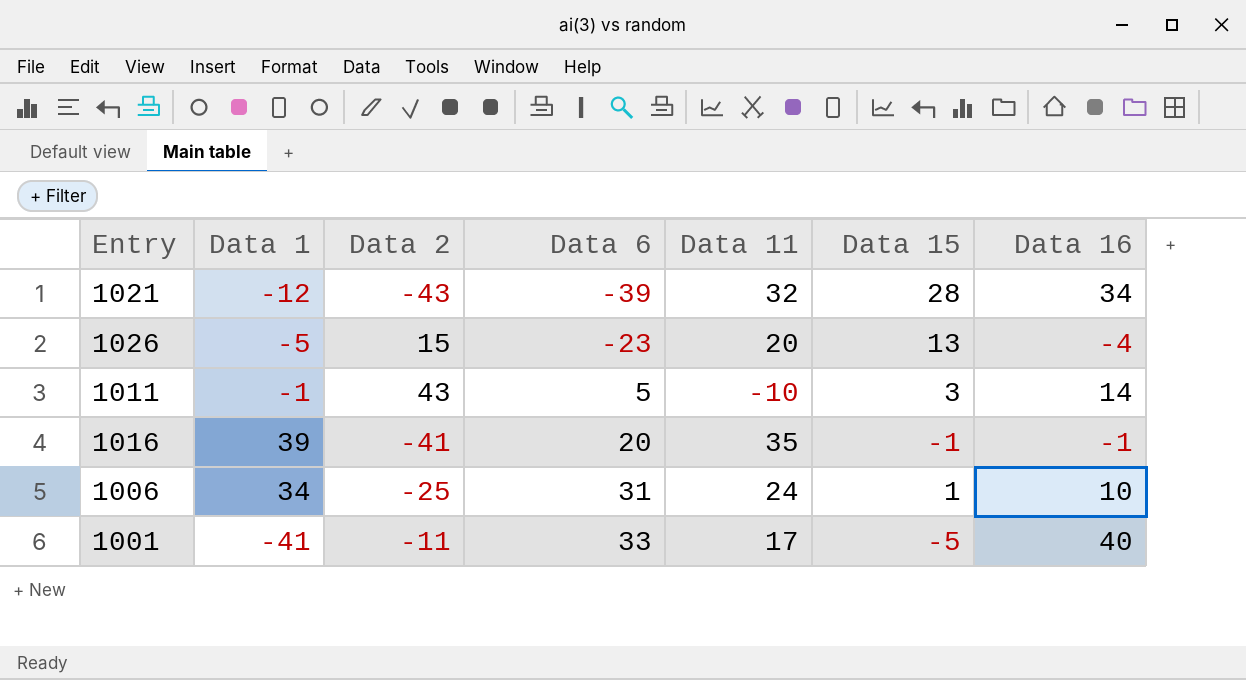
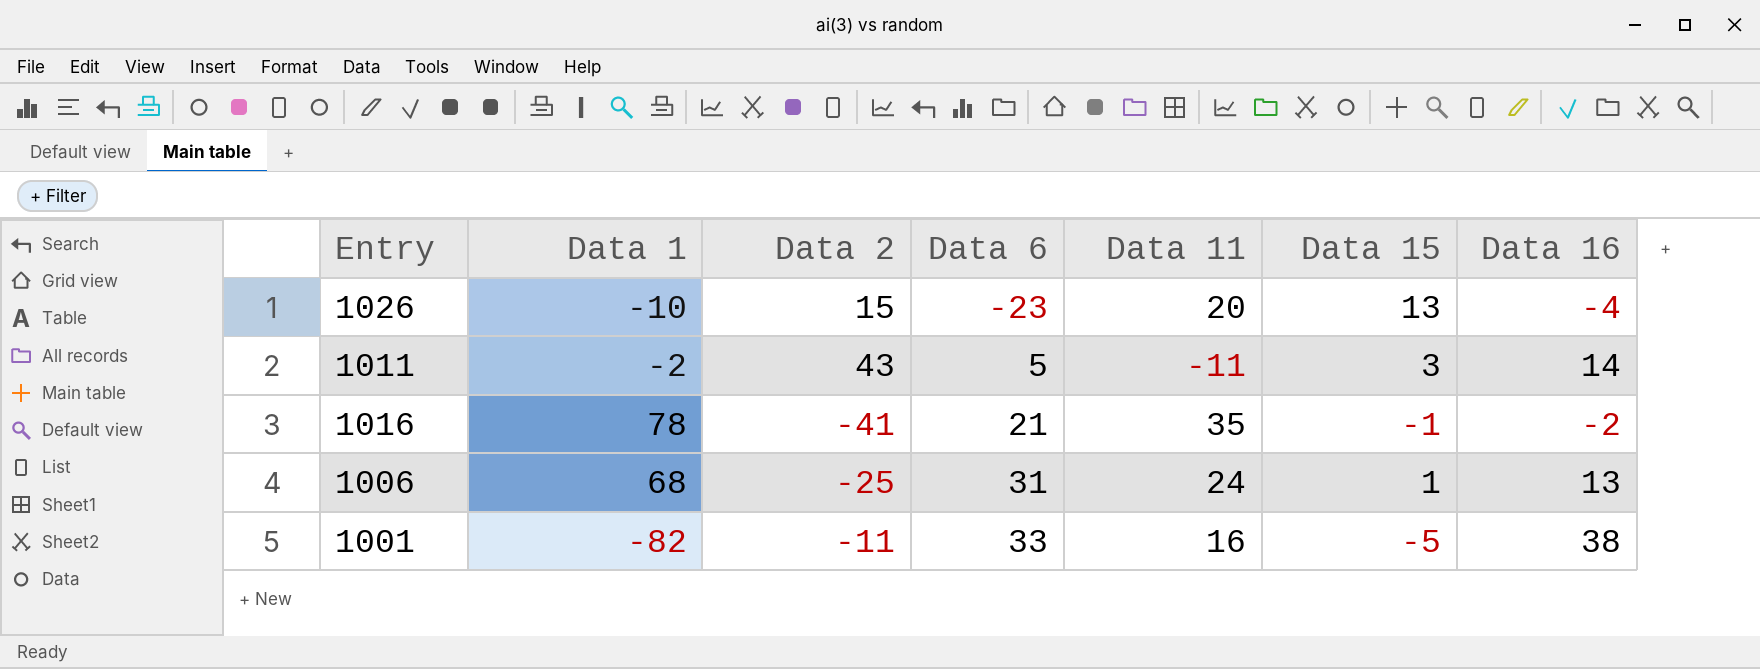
row 1021: -12 | -43 | -39 | 32 | 28 | 34 -> none
1026 | Data 1: -5 -> -10
1011 | Data 1: -1 -> -2
1011 | Data 11: -10 -> -11
1016 | Data 1: 39 -> 78
1016 | Data 6: 20 -> 21
1016 | Data 16: -1 -> -2
1006 | Data 1: 34 -> 68
1006 | Data 16: 10 -> 13
1001 | Data 1: -41 -> -82
1001 | Data 11: 17 -> 16
1001 | Data 16: 40 -> 38

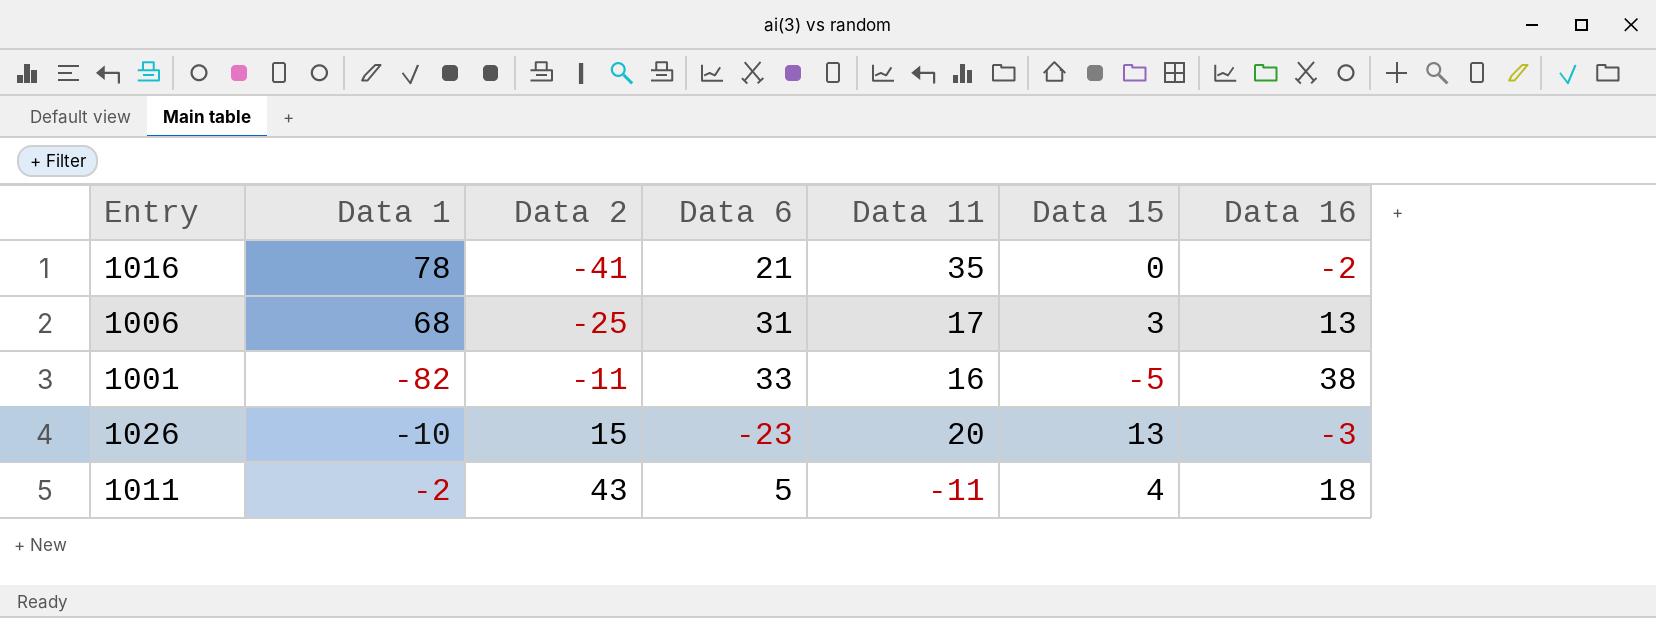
row order: Data 6 ascending -> Data 2 ascending
1016 | Data 15: -1 -> 0
1006 | Data 11: 24 -> 17
1006 | Data 15: 1 -> 3
1026 | Data 16: -4 -> -3
1011 | Data 15: 3 -> 4
1011 | Data 16: 14 -> 18

